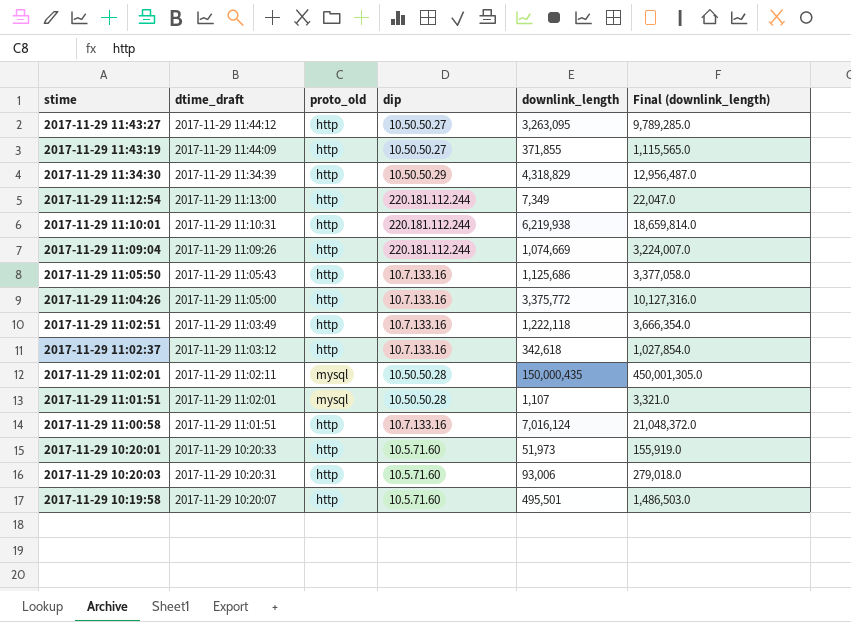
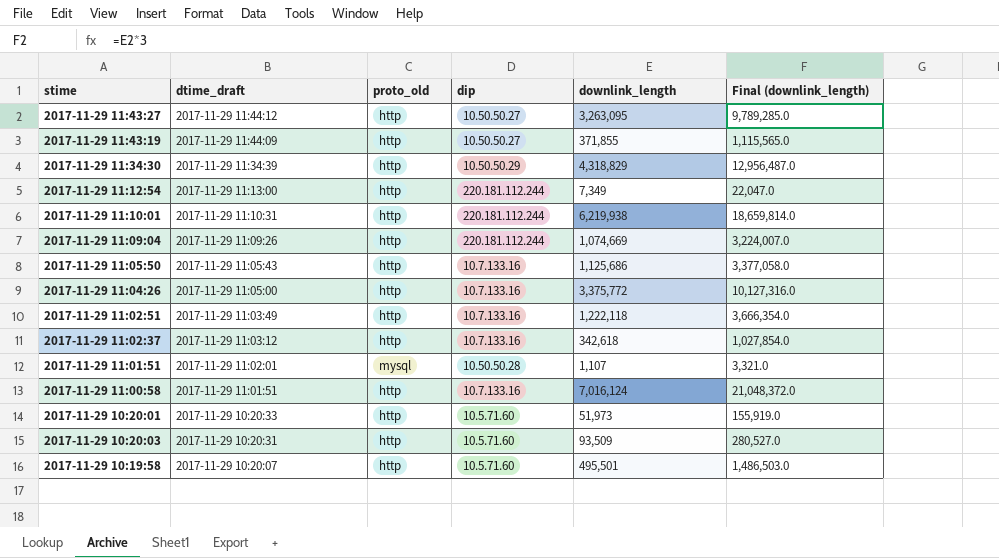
row 2017-11-29 11:02:01: 2017-11-29 11:02:11 | mysql | 10.50.50.28 | 150,000,435 | 450,001,305.0 -> none
2017-11-29 10:20:03 | downlink_length: 93,006 -> 93,509
2017-11-29 10:20:03 | Final (downlink_length): 279,018.0 -> 280,527.0

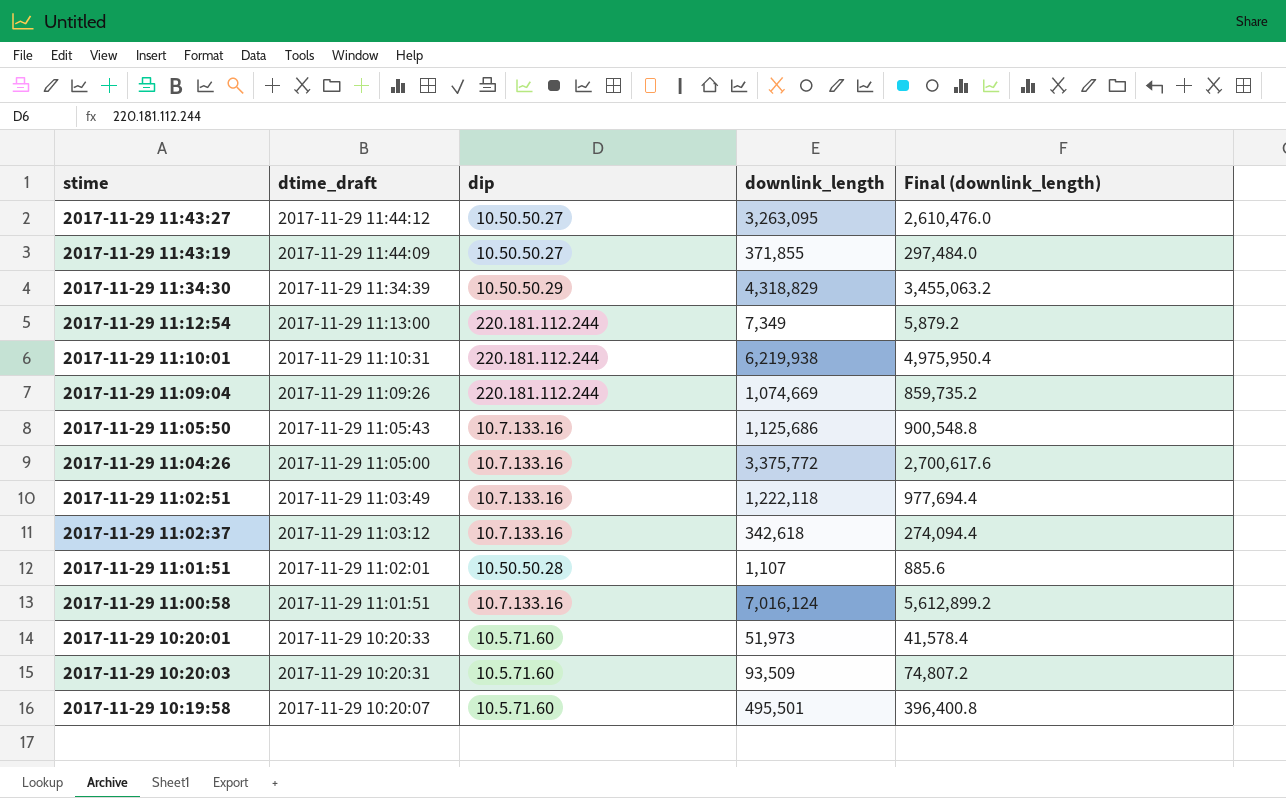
column proto_old | position: 3 -> none
column Final (downlink_length) | formula: [downlink_length] * 3 -> [downlink_length] * 0.8

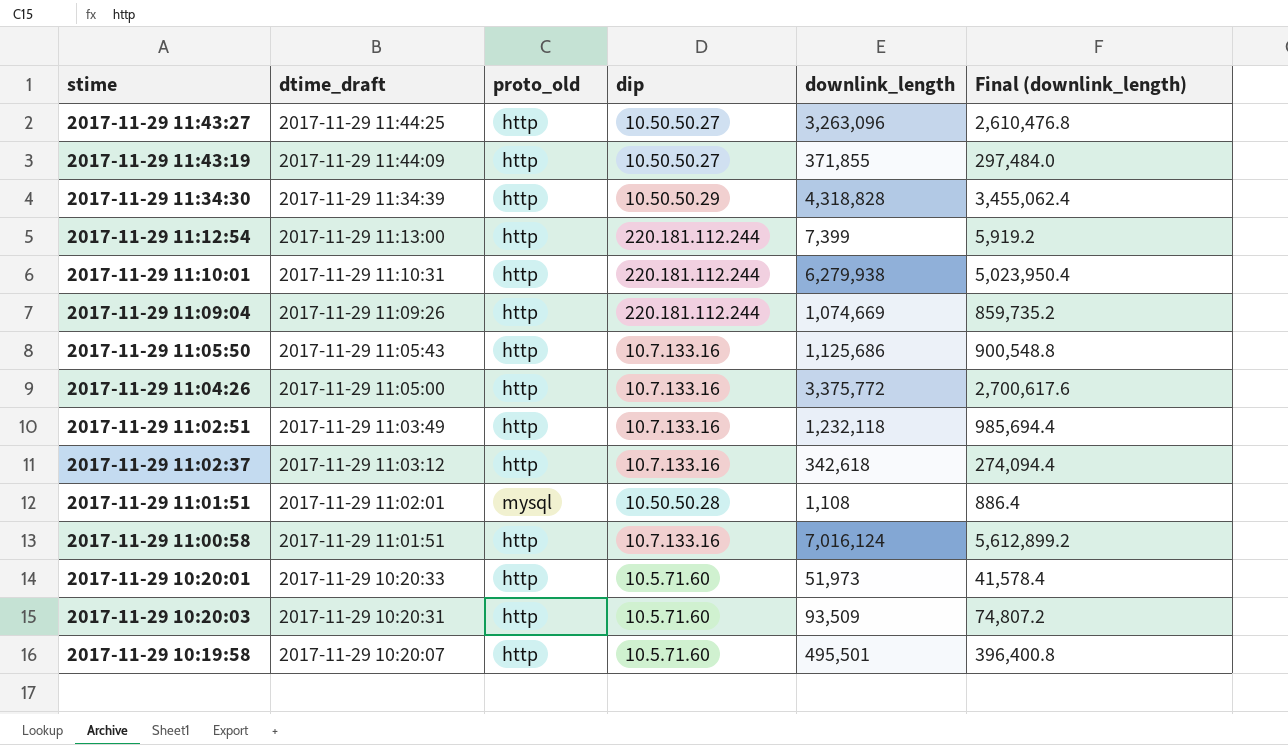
column proto_old | position: none -> 3
2017-11-29 11:43:27 | dtime_draft: 2017-11-29 11:44:12 -> 2017-11-29 11:44:25
2017-11-29 11:43:27 | downlink_length: 3,263,095 -> 3,263,096
2017-11-29 11:43:27 | Final (downlink_length): 2,610,476.0 -> 2,610,476.8
2017-11-29 11:34:30 | downlink_length: 4,318,829 -> 4,318,828
2017-11-29 11:34:30 | Final (downlink_length): 3,455,063.2 -> 3,455,062.4
2017-11-29 11:12:54 | downlink_length: 7,349 -> 7,399
2017-11-29 11:12:54 | Final (downlink_length): 5,879.2 -> 5,919.2
2017-11-29 11:10:01 | downlink_length: 6,219,938 -> 6,279,938
2017-11-29 11:10:01 | Final (downlink_length): 4,975,950.4 -> 5,023,950.4
2017-11-29 11:02:51 | downlink_length: 1,222,118 -> 1,232,118
2017-11-29 11:02:51 | Final (downlink_length): 977,694.4 -> 985,694.4
2017-11-29 11:01:51 | downlink_length: 1,107 -> 1,108
2017-11-29 11:01:51 | Final (downlink_length): 885.6 -> 886.4

